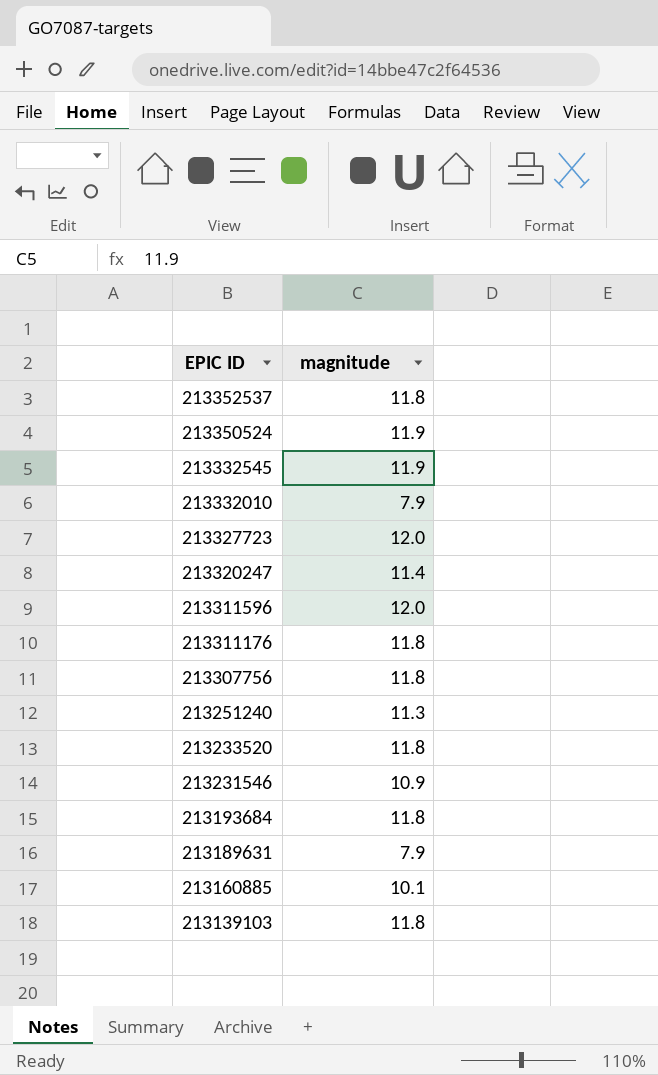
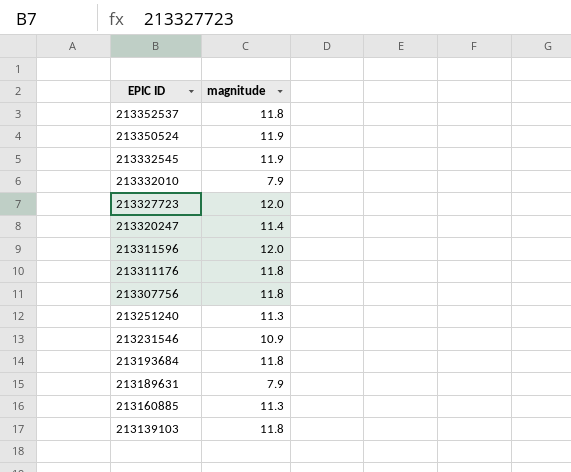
row 213233520: 11.8 -> none
213160885 | magnitude: 10.1 -> 11.3

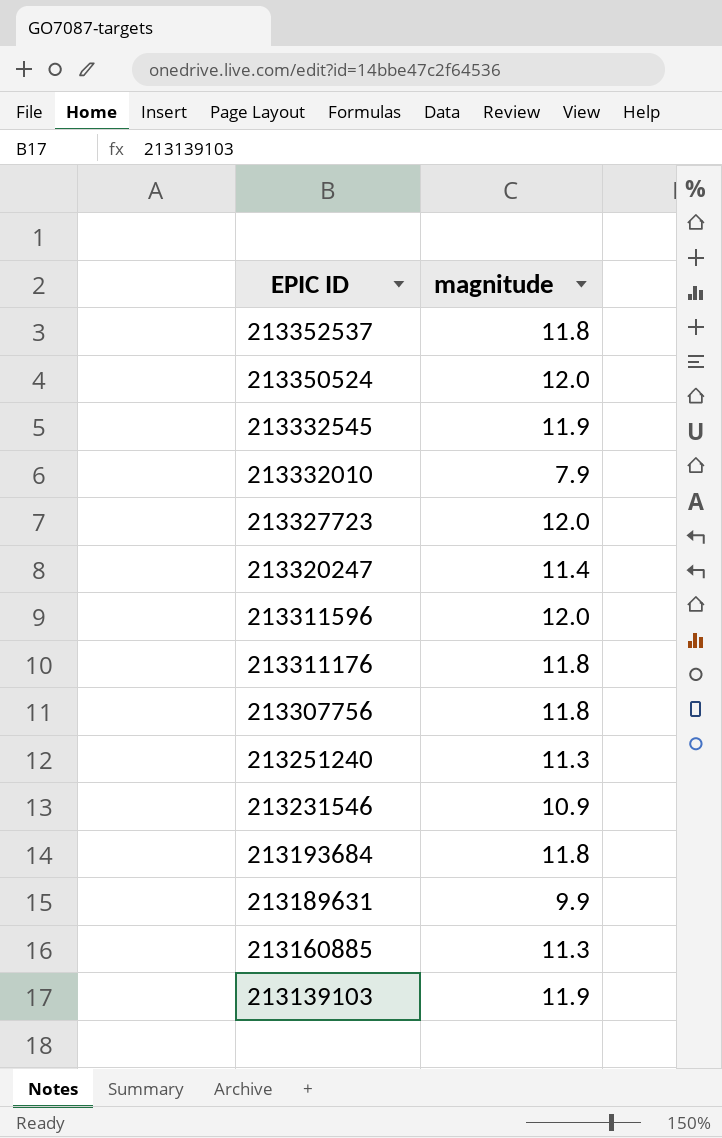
213350524 | magnitude: 11.9 -> 12.0
213189631 | magnitude: 7.9 -> 9.9
213139103 | magnitude: 11.8 -> 11.9

